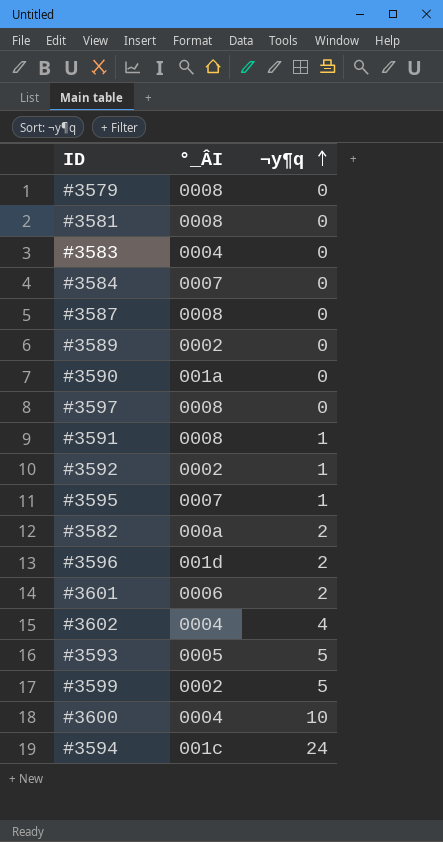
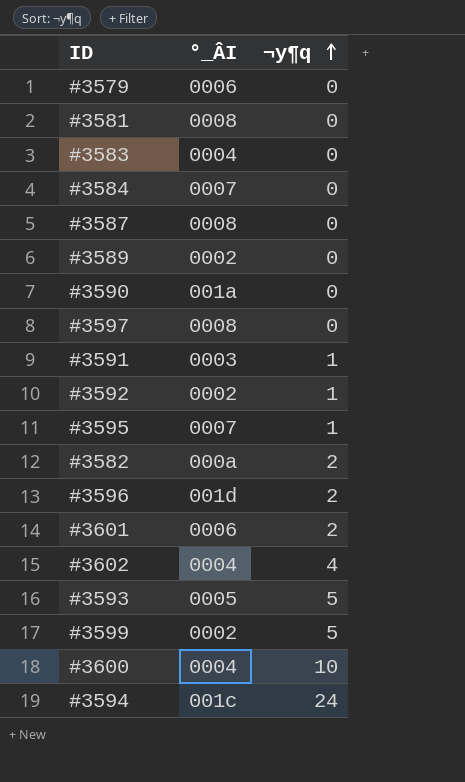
#3579 | °_ÂI: 0008 -> 0006
#3591 | °_ÂI: 0008 -> 0003

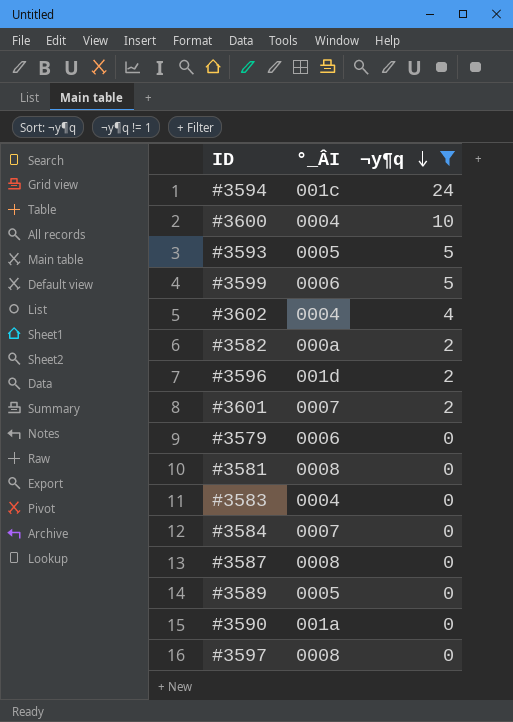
filter: none -> ¬y¶q != 1
row order: ¬y¶q ascending -> ¬y¶q descending
#3599 | °_ÂI: 0002 -> 0006
#3601 | °_ÂI: 0006 -> 0007
#3589 | °_ÂI: 0002 -> 0005

